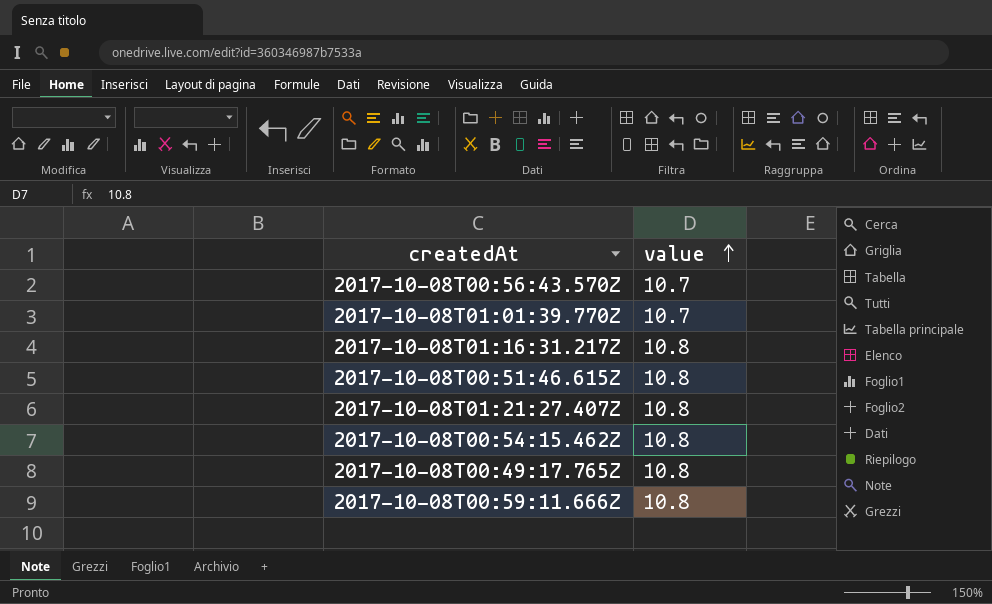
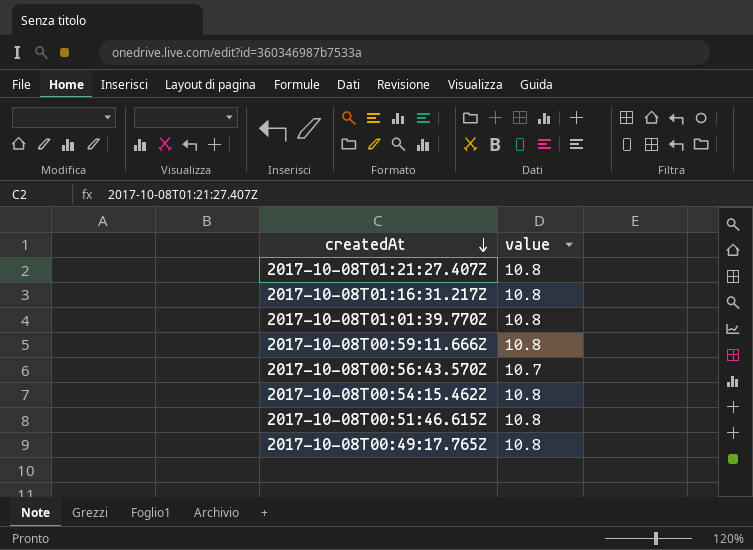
row order: value ascending -> createdAt descending
2017-10-08T01:01:39.770Z | value: 10.7 -> 10.8

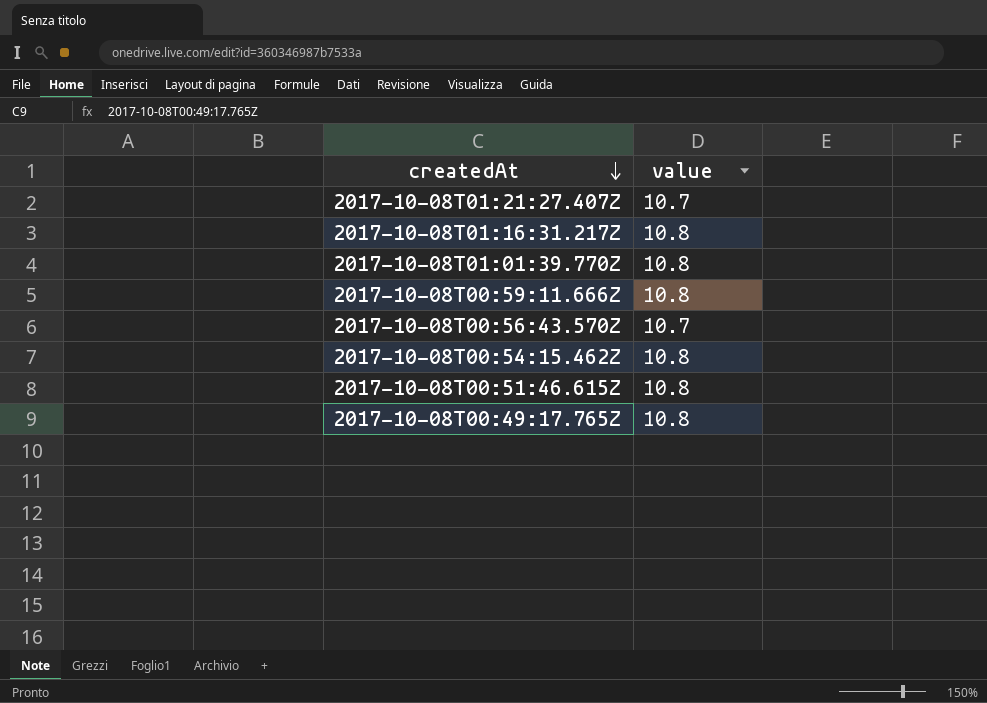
2017-10-08T01:21:27.407Z | value: 10.8 -> 10.7

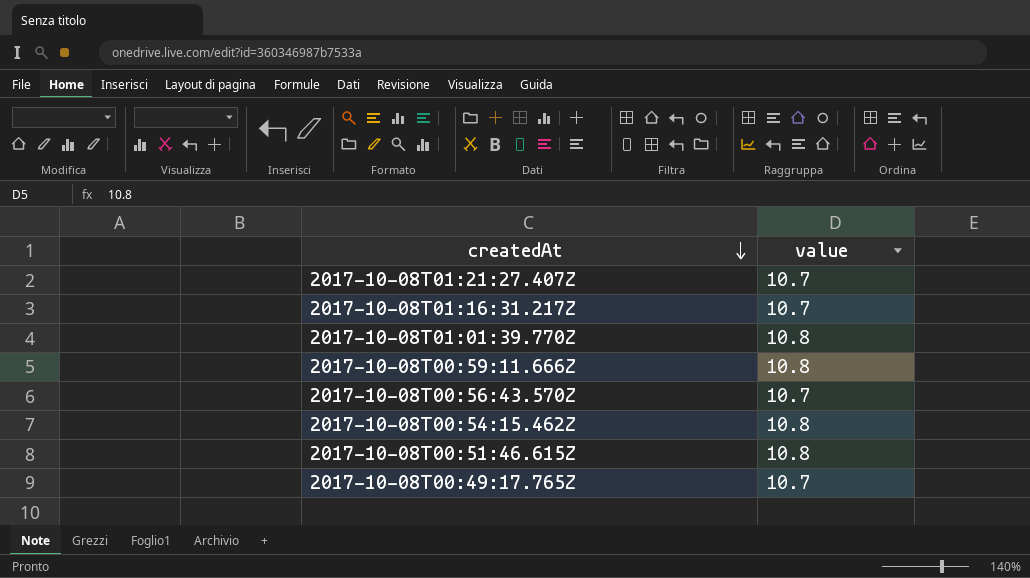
2017-10-08T01:16:31.217Z | value: 10.8 -> 10.7
2017-10-08T00:49:17.765Z | value: 10.8 -> 10.7

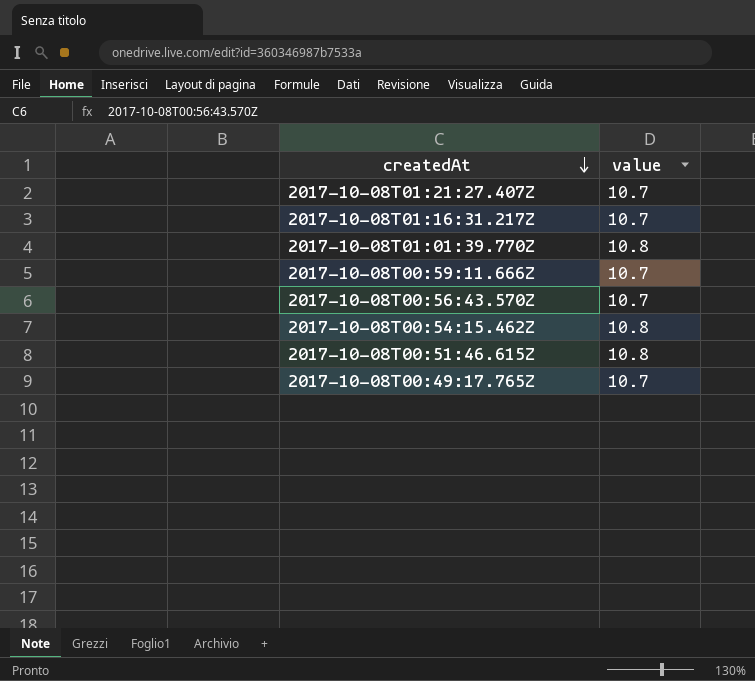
2017-10-08T00:59:11.666Z | value: 10.8 -> 10.7

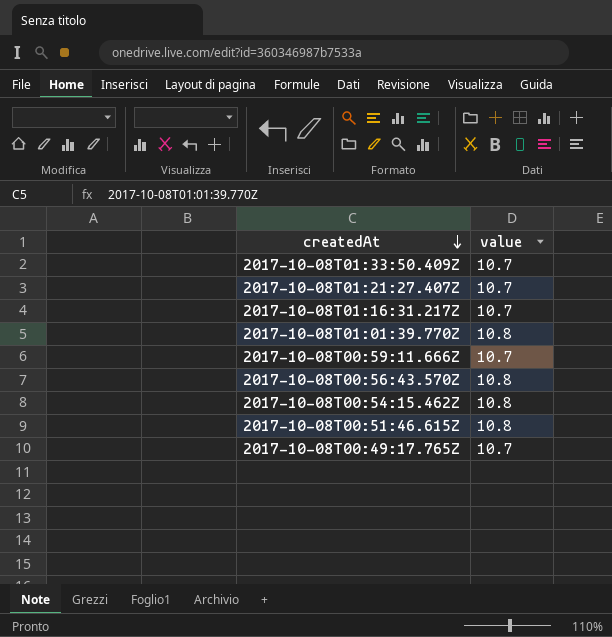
row 2017-10-08T01:33:50.409Z: none -> 10.7
2017-10-08T00:56:43.570Z | value: 10.7 -> 10.8

